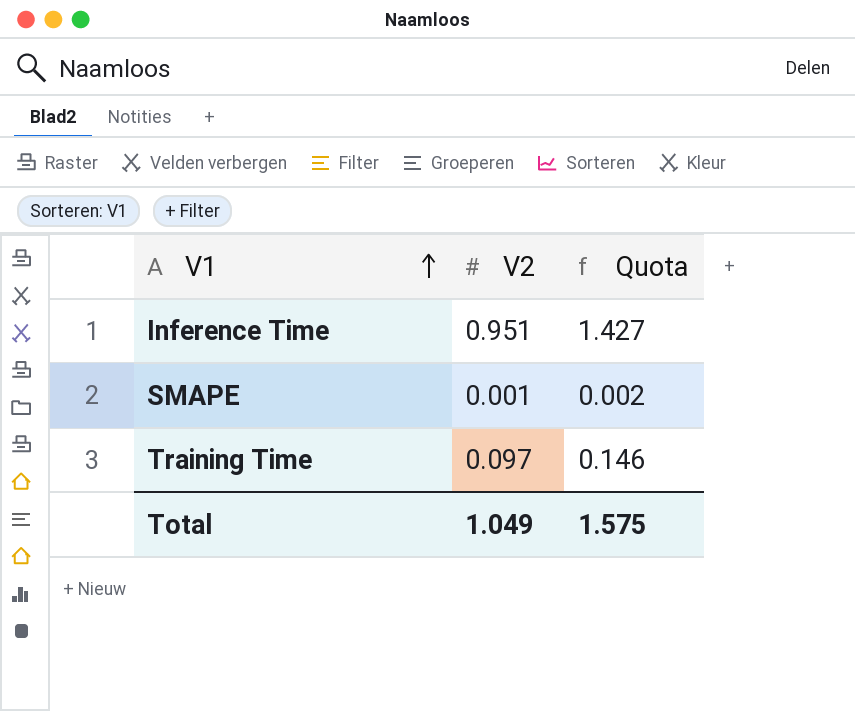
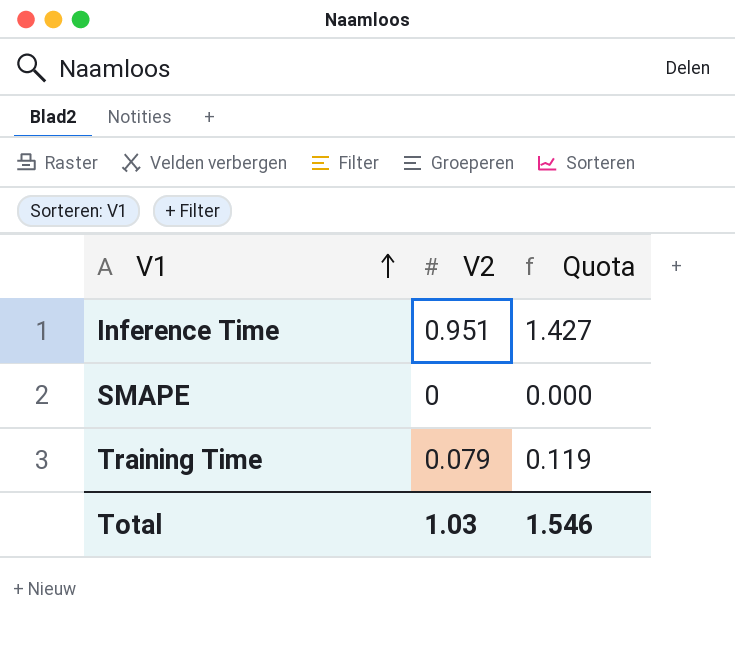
SMAPE | V2: 0.001 -> 0
SMAPE | Quota: 0.002 -> 0.000
Training Time | V2: 0.097 -> 0.079
Training Time | Quota: 0.146 -> 0.119
Total | V2: 1.049 -> 1.03
Total | Quota: 1.575 -> 1.546

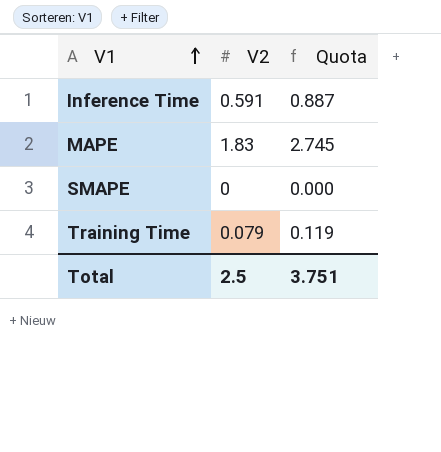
Inference Time | V2: 0.951 -> 0.591
Inference Time | Quota: 1.427 -> 0.887
row MAPE: none -> 1.83 | 2.745
Total | V2: 1.03 -> 2.5
Total | Quota: 1.546 -> 3.751

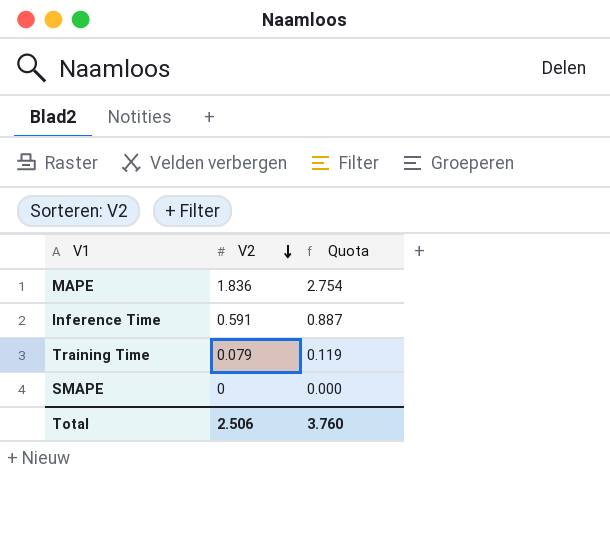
row order: V1 ascending -> V2 descending
MAPE | V2: 1.83 -> 1.836
MAPE | Quota: 2.745 -> 2.754
Total | V2: 2.5 -> 2.506
Total | Quota: 3.751 -> 3.760

